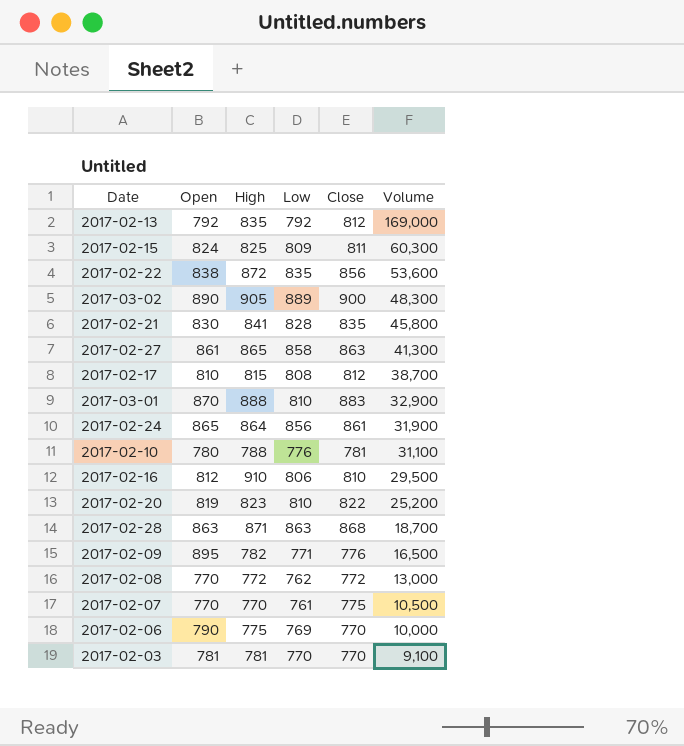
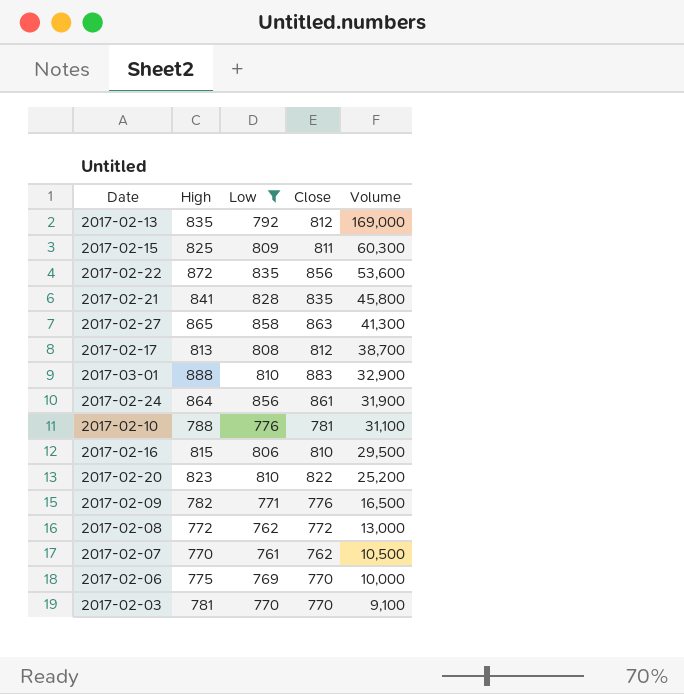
filter: none -> Low <= 858
column Open | position: 2 -> none
2017-02-17 | High: 815 -> 813
2017-02-16 | High: 910 -> 815
2017-02-07 | Close: 775 -> 762

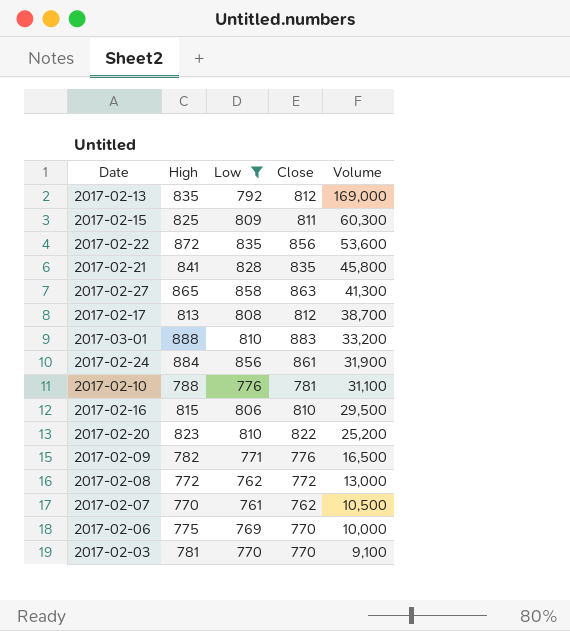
2017-03-01 | Volume: 32,900 -> 33,200
2017-02-24 | High: 864 -> 884

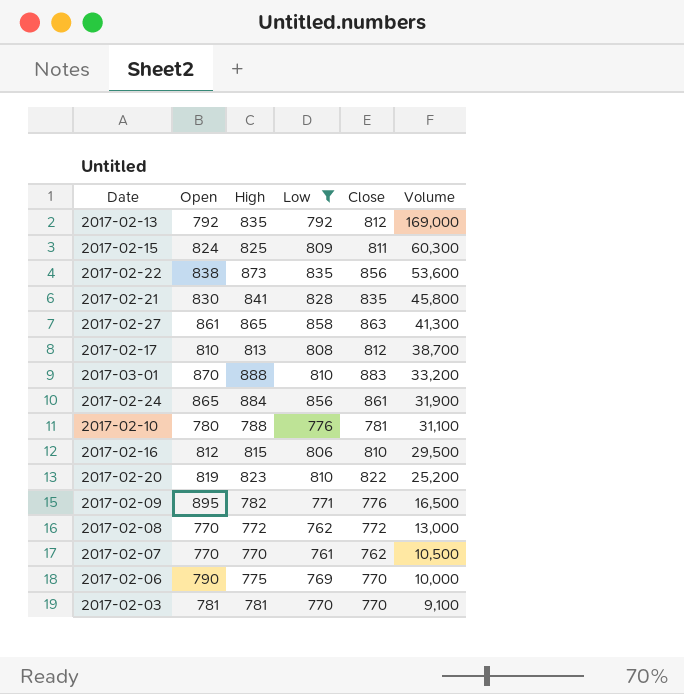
column Open | position: none -> 2
2017-02-22 | High: 872 -> 873

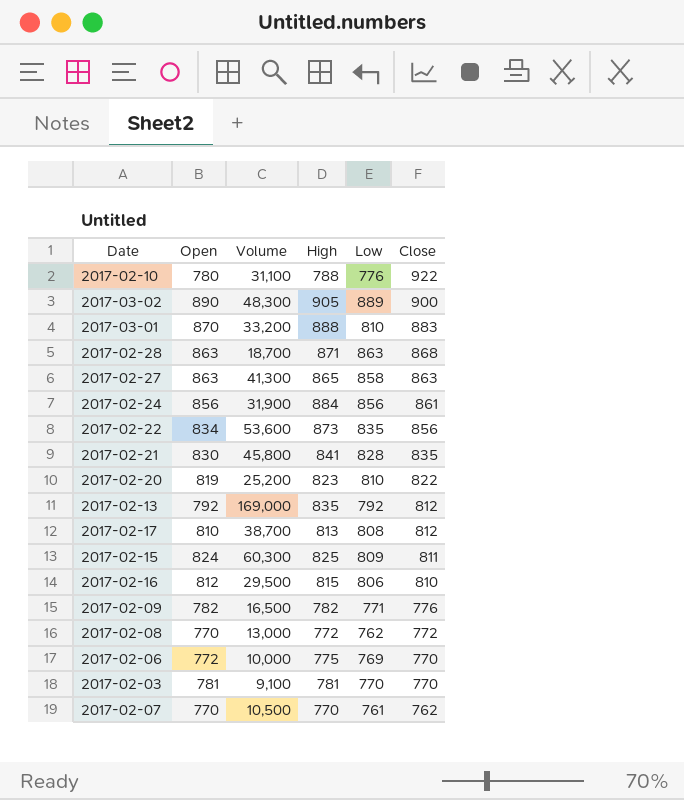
filter: Low <= 858 -> none
row order: Volume descending -> Close descending
column Volume | position: 6 -> 3
2017-02-10 | Close: 781 -> 922
2017-02-27 | Open: 861 -> 863
2017-02-24 | Open: 865 -> 856
2017-02-22 | Open: 838 -> 834
2017-02-09 | Open: 895 -> 782
2017-02-06 | Open: 790 -> 772

